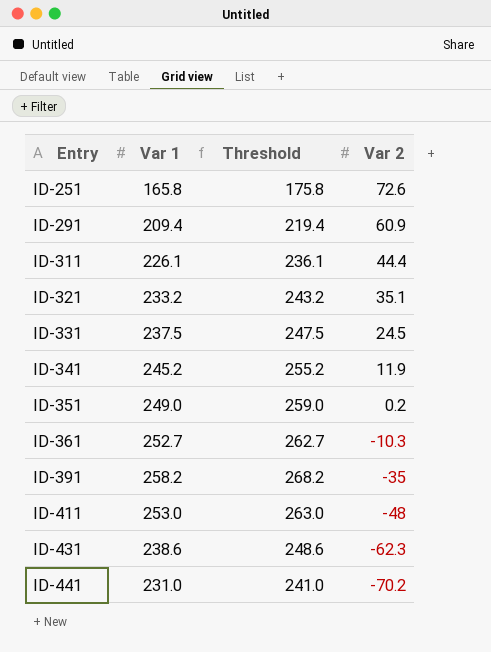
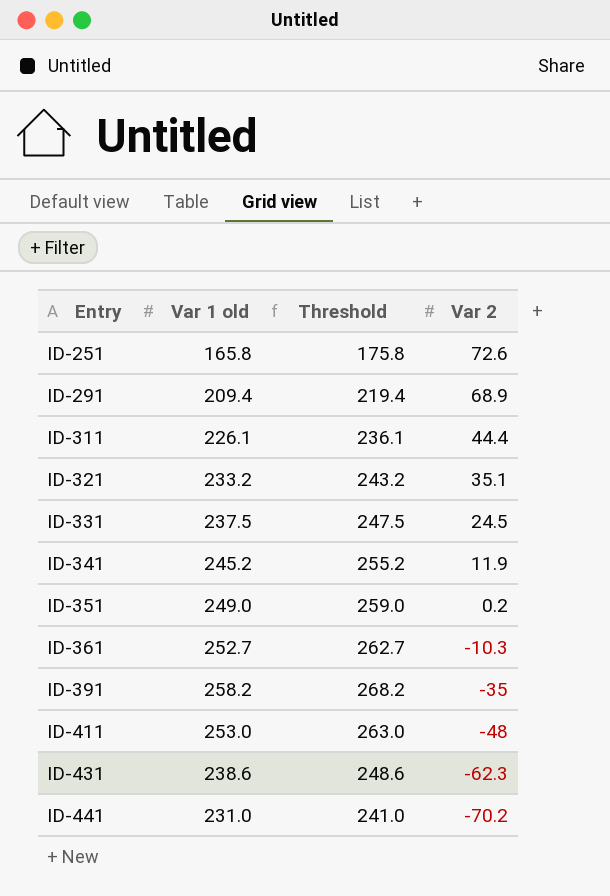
column name: Var 1 -> Var 1 old
ID-291 | Var 2: 60.9 -> 68.9

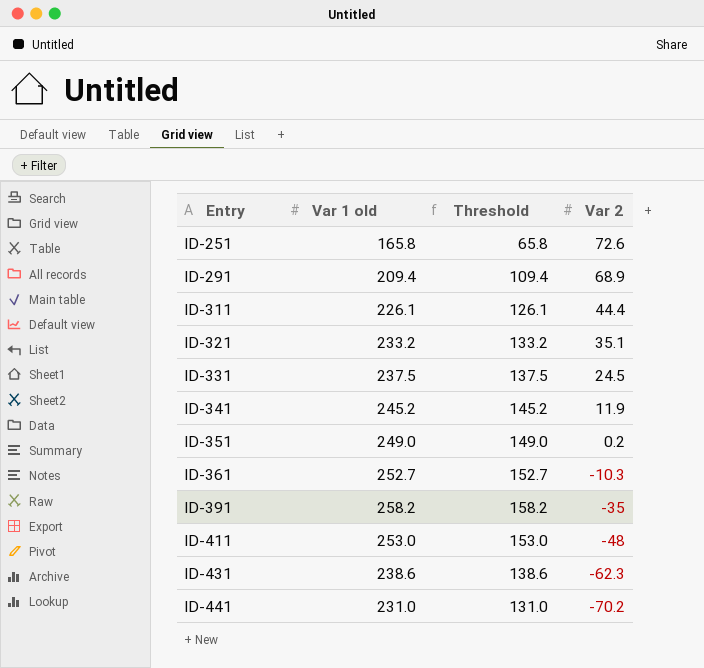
column Threshold | formula: [Var 1 old] + 10 -> [Var 1 old] - 100

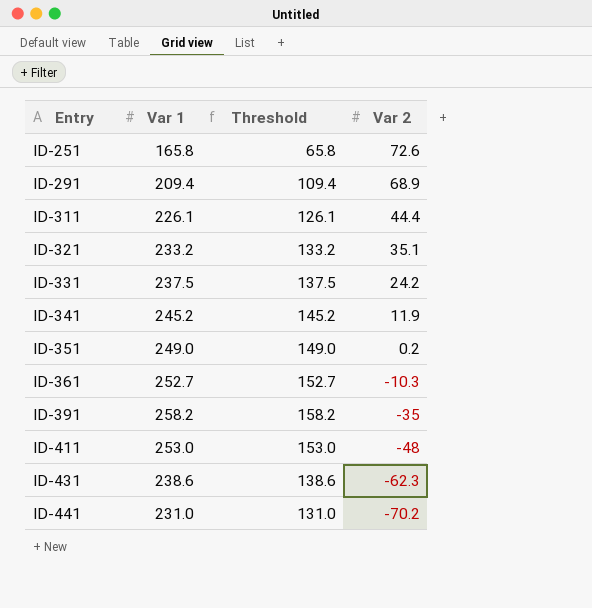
column name: Var 1 old -> Var 1
ID-331 | Var 2: 24.5 -> 24.2

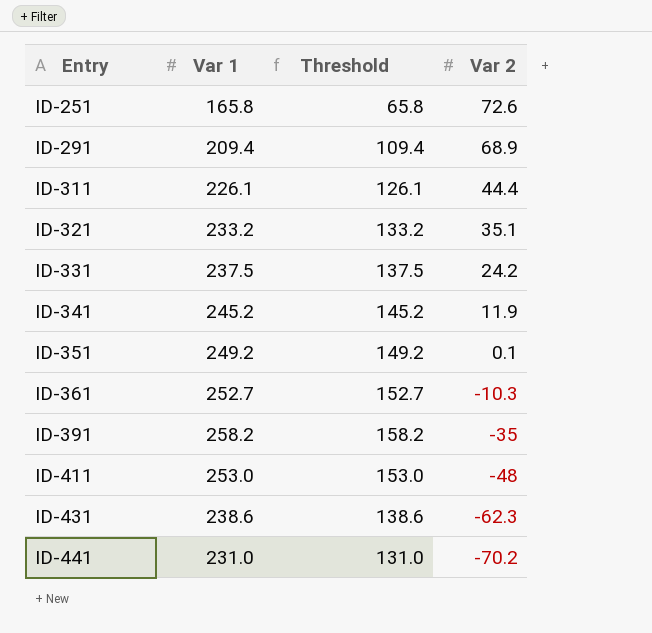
ID-351 | Var 1: 249.0 -> 249.2
ID-351 | Threshold: 149.0 -> 149.2
ID-351 | Var 2: 0.2 -> 0.1

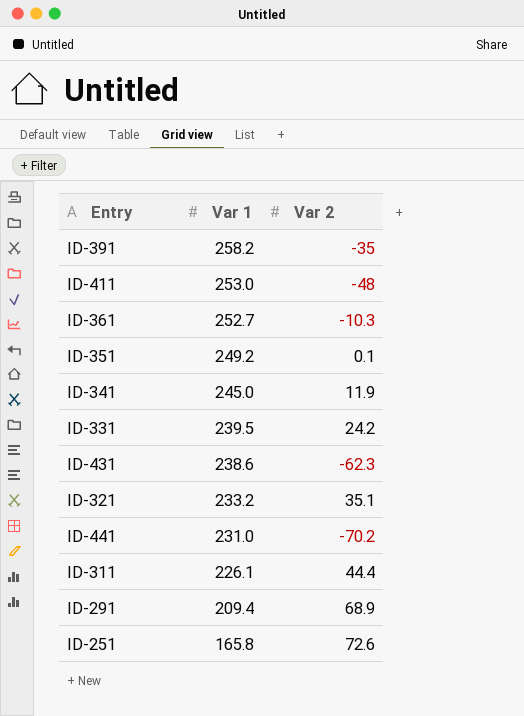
row order: Entry ascending -> Var 1 descending
column Threshold | formula: [Var 1] - 100 -> none
ID-341 | Var 1: 245.2 -> 245.0
ID-331 | Var 1: 237.5 -> 239.5

